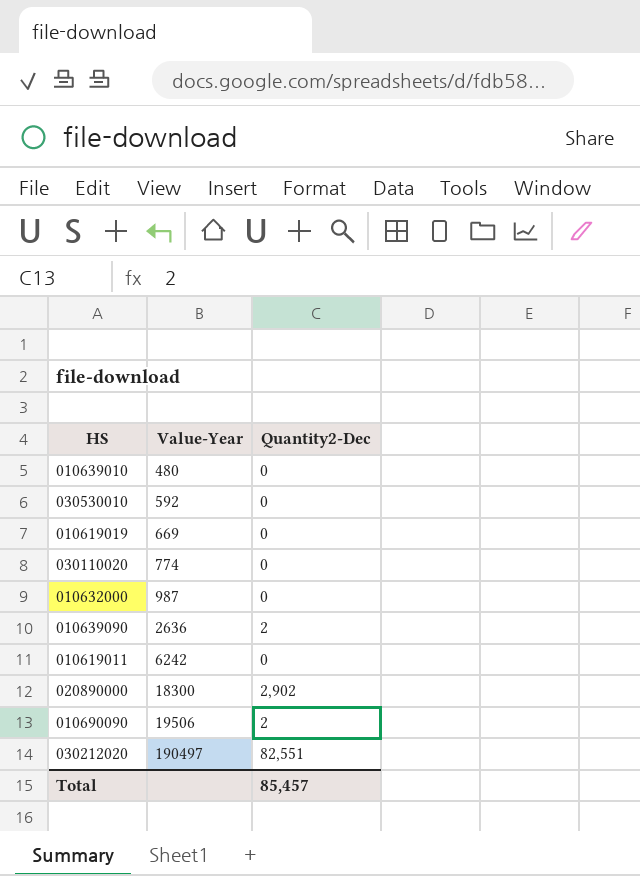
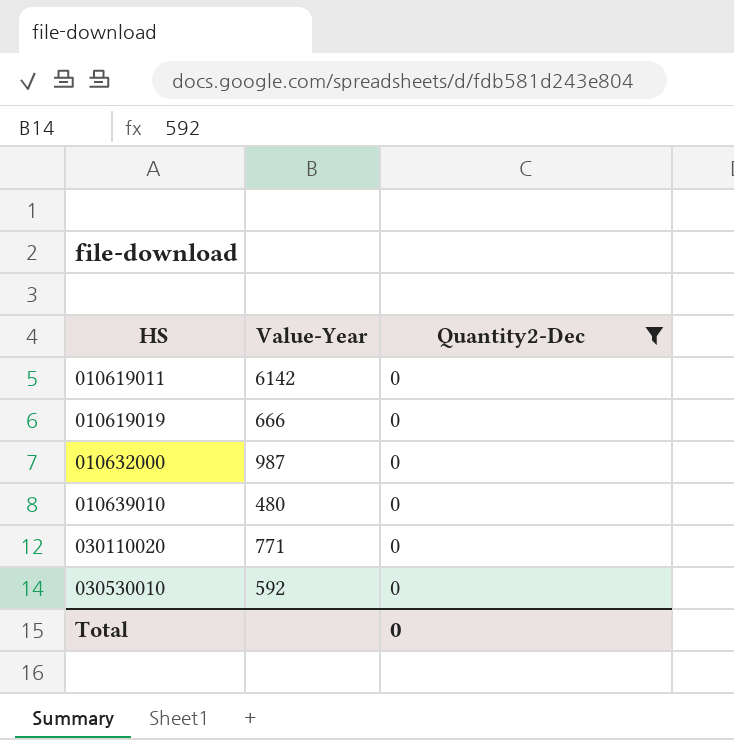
filter: none -> Quantity2-Dec = 0
row order: Value-Year ascending -> HS ascending
010619011 | Value-Year: 6242 -> 6142
010619019 | Value-Year: 669 -> 666
030110020 | Value-Year: 774 -> 771
Total | Quantity2-Dec: 85,457 -> 0

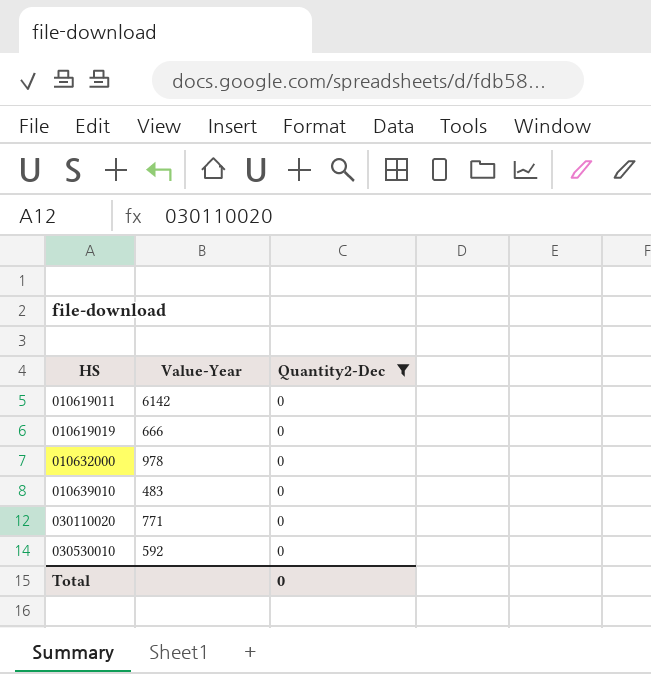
010632000 | Value-Year: 987 -> 978
010639010 | Value-Year: 480 -> 483

